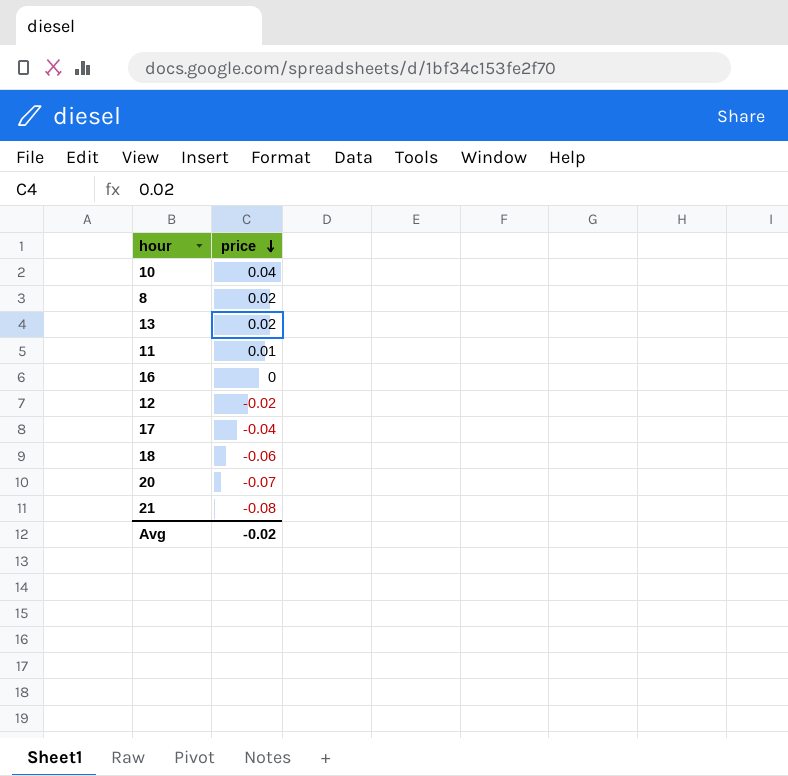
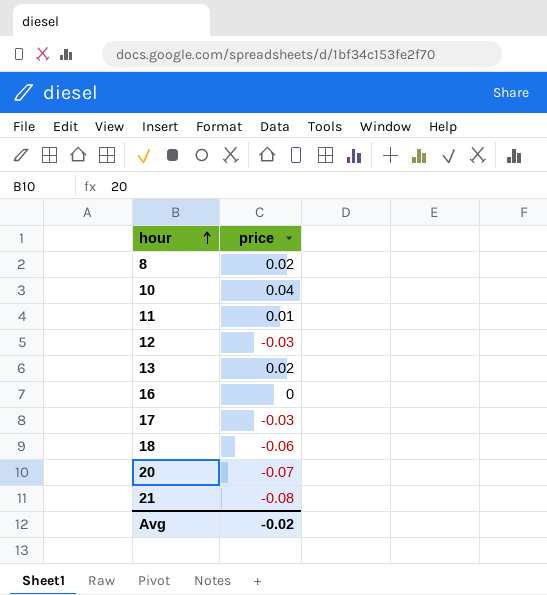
row order: price descending -> hour ascending
12 | price: -0.02 -> -0.03
17 | price: -0.04 -> -0.03

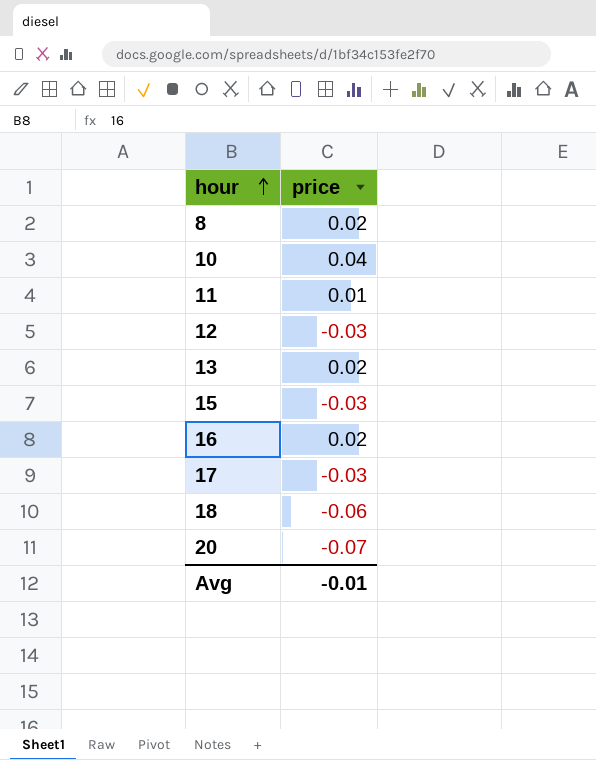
row 21: -0.08 -> none
row 15: none -> -0.03
16 | price: 0 -> 0.02
Avg | price: -0.02 -> -0.01

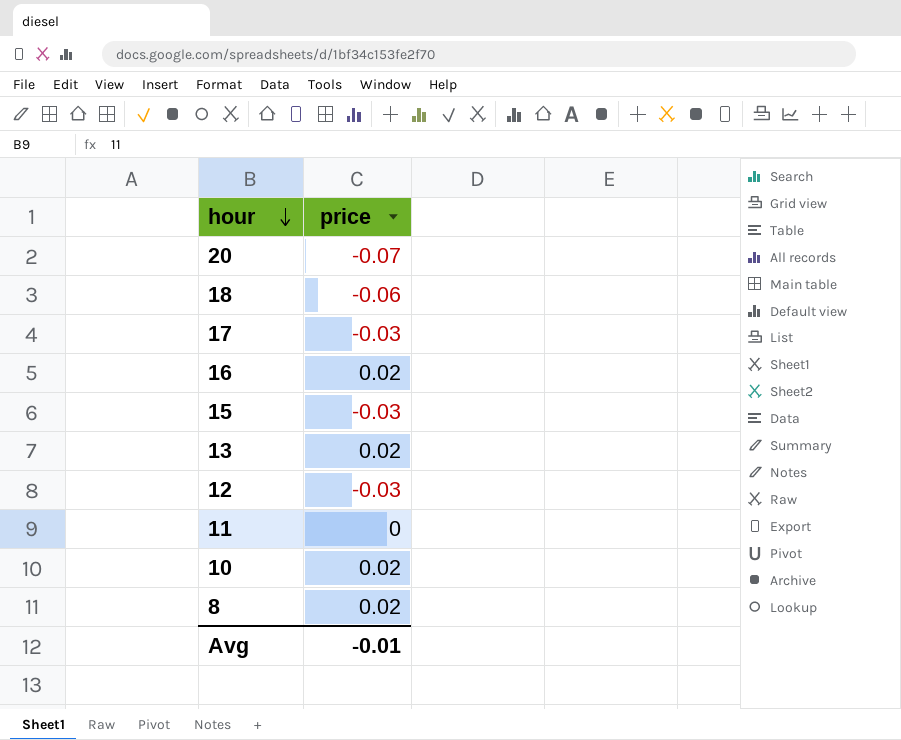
row order: hour ascending -> hour descending
11 | price: 0.01 -> 0
10 | price: 0.04 -> 0.02

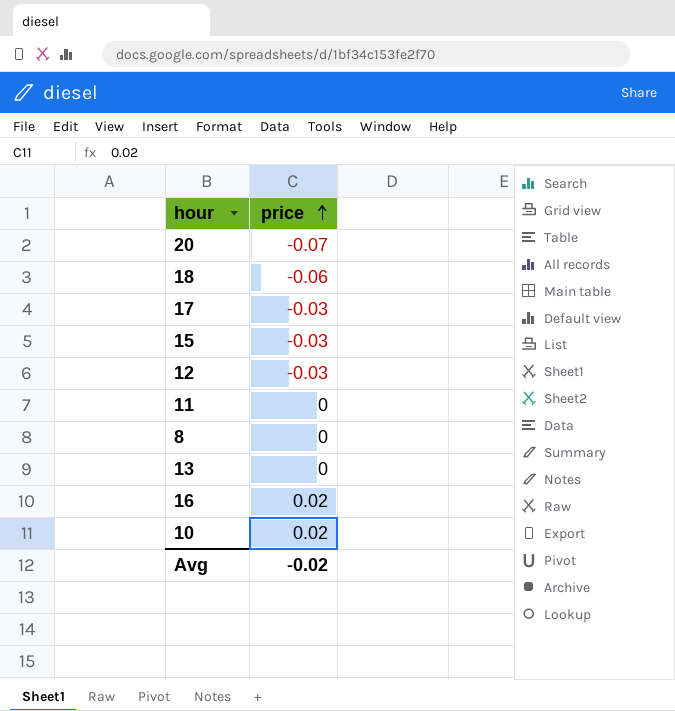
row order: hour descending -> price ascending
8 | price: 0.02 -> 0
13 | price: 0.02 -> 0
Avg | price: -0.01 -> -0.02

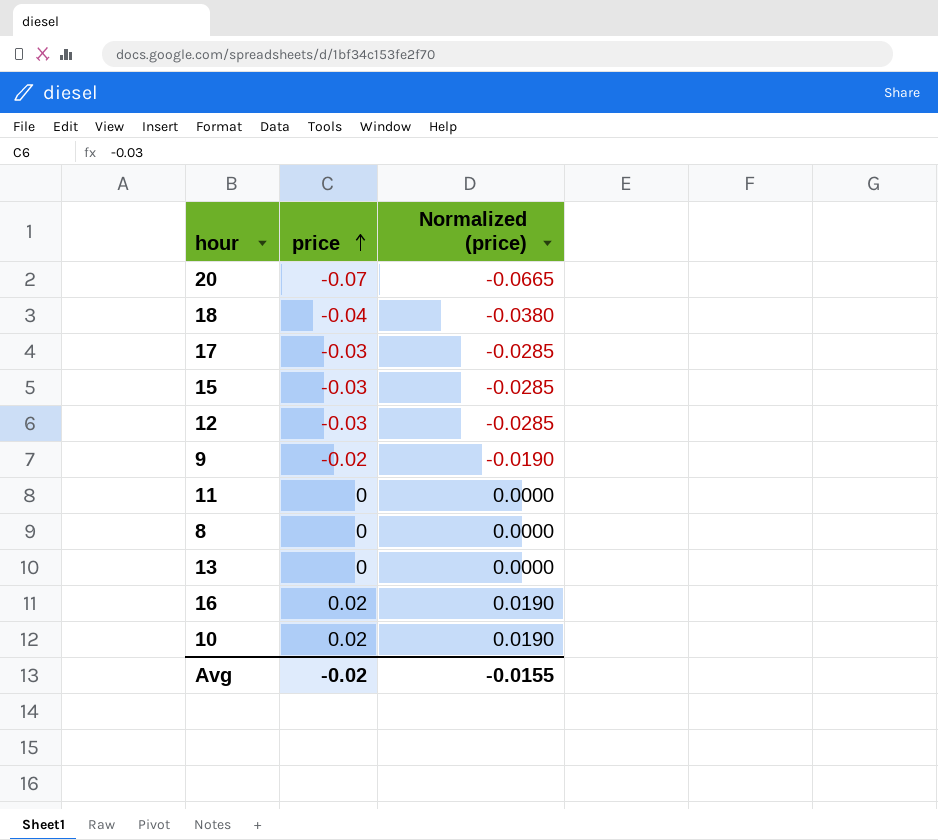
column Normalized (price) | formula: none -> [price] * 0.95
18 | price: -0.06 -> -0.04
row 9: none -> -0.02 | -0.0190

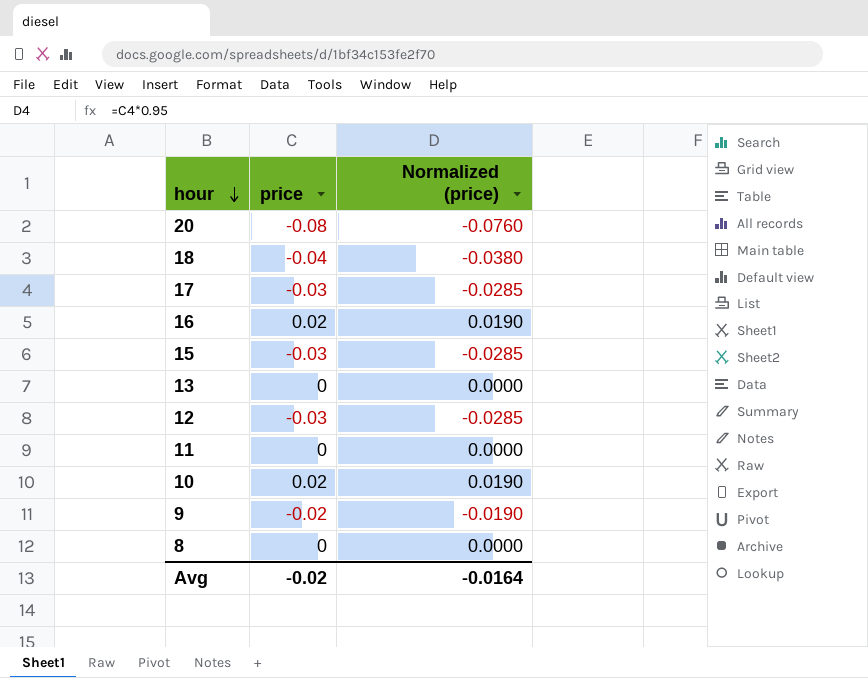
row order: price ascending -> hour descending
20 | price: -0.07 -> -0.08
20 | Normalized (price): -0.0665 -> -0.0760
Avg | Normalized (price): -0.0155 -> -0.0164

